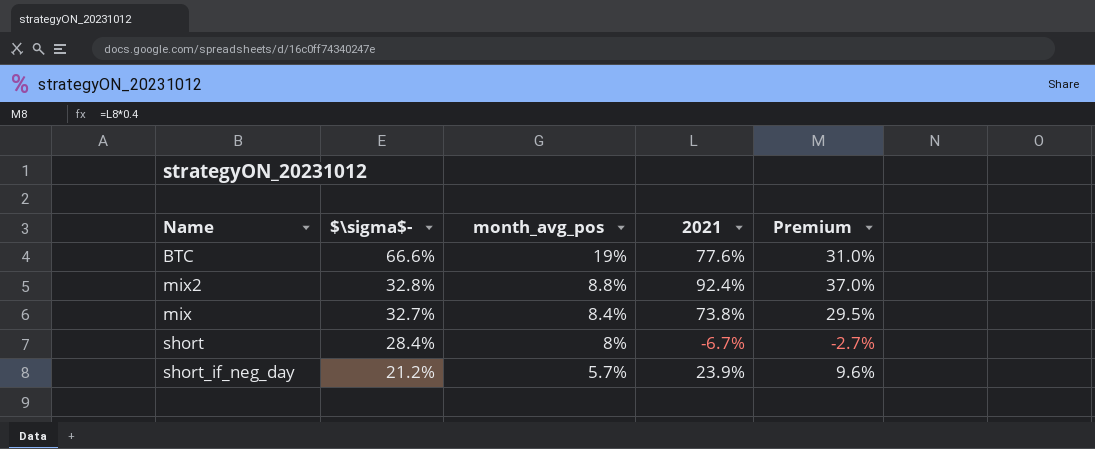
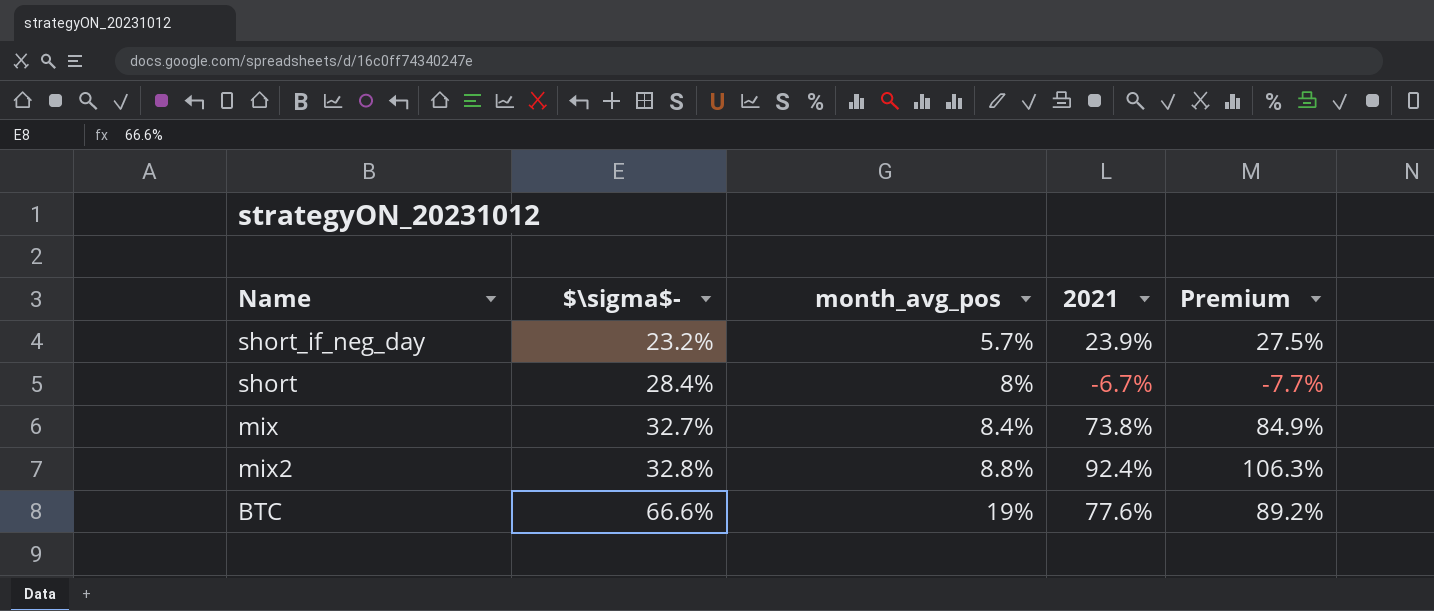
row order: $\sigma$- descending -> $\sigma$- ascending
column Premium | formula: [2021] * 0.4 -> [2021] * 1.15
short_if_neg_day | $\sigma$-: 21.2% -> 23.2%

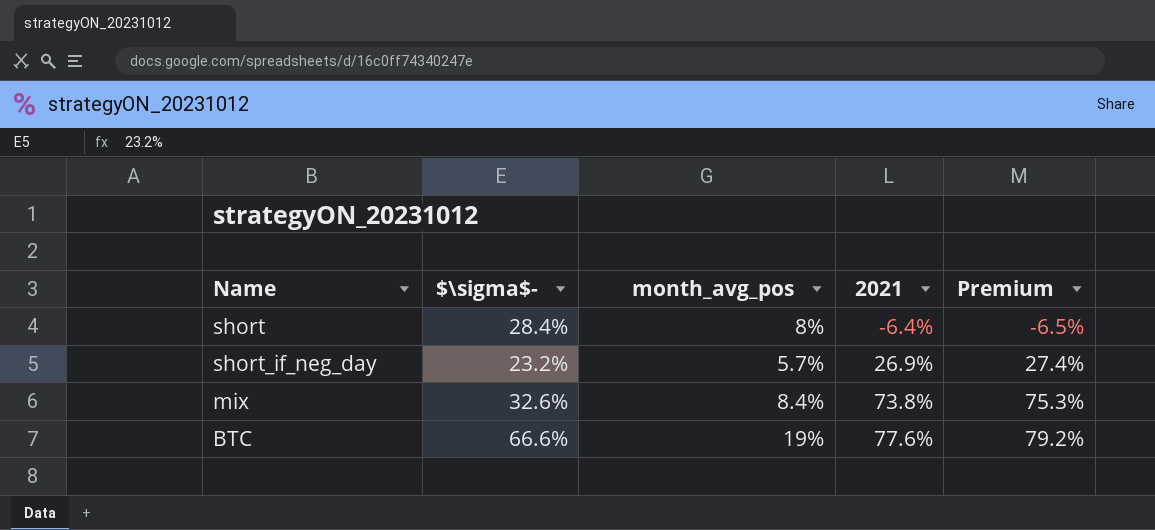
row order: $\sigma$- ascending -> 2021 ascending
column Premium | formula: [2021] * 1.15 -> [2021] * 1.02
row mix2: 32.8% | 8.8% | 92.4% | 106.3% -> none
short | 2021: -6.7% -> -6.4%
short_if_neg_day | 2021: 23.9% -> 26.9%
mix | $\sigma$-: 32.7% -> 32.6%

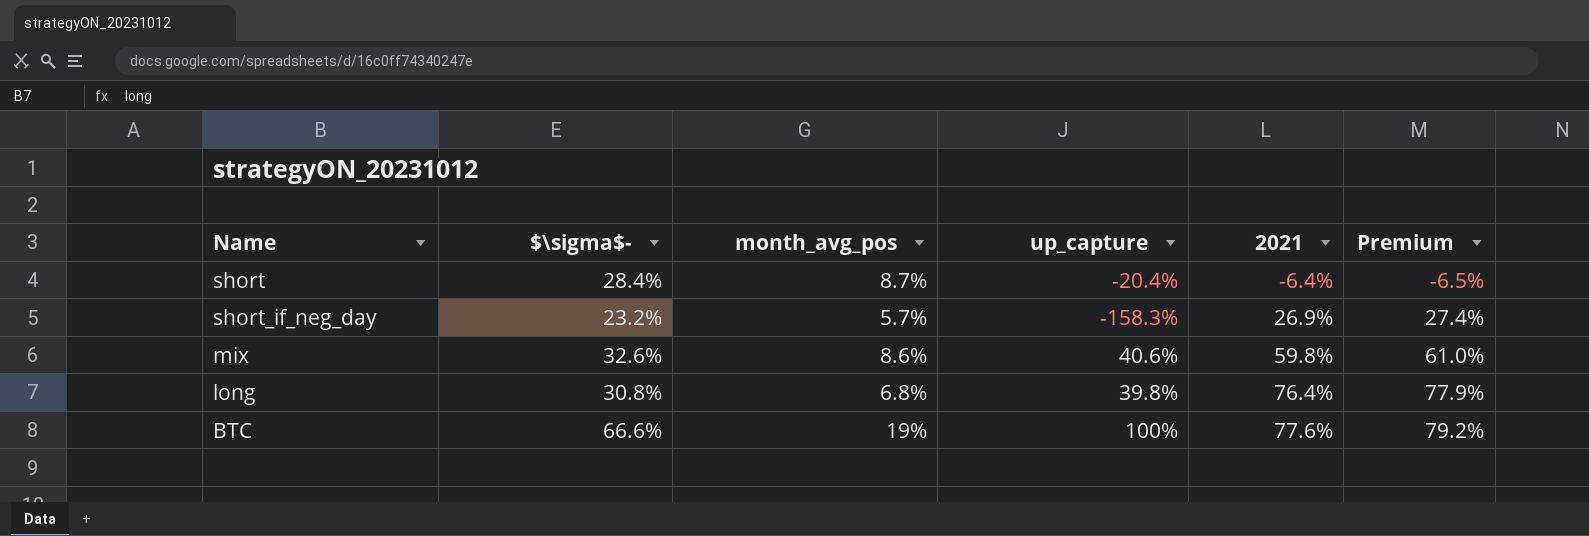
column up_capture | position: none -> 4
short | month_avg_pos: 8% -> 8.7%
mix | month_avg_pos: 8.4% -> 8.6%
mix | 2021: 73.8% -> 59.8%
mix | Premium: 75.3% -> 61.0%
row long: none -> 30.8% | 6.8% | 39.8% | 76.4% | 77.9%

